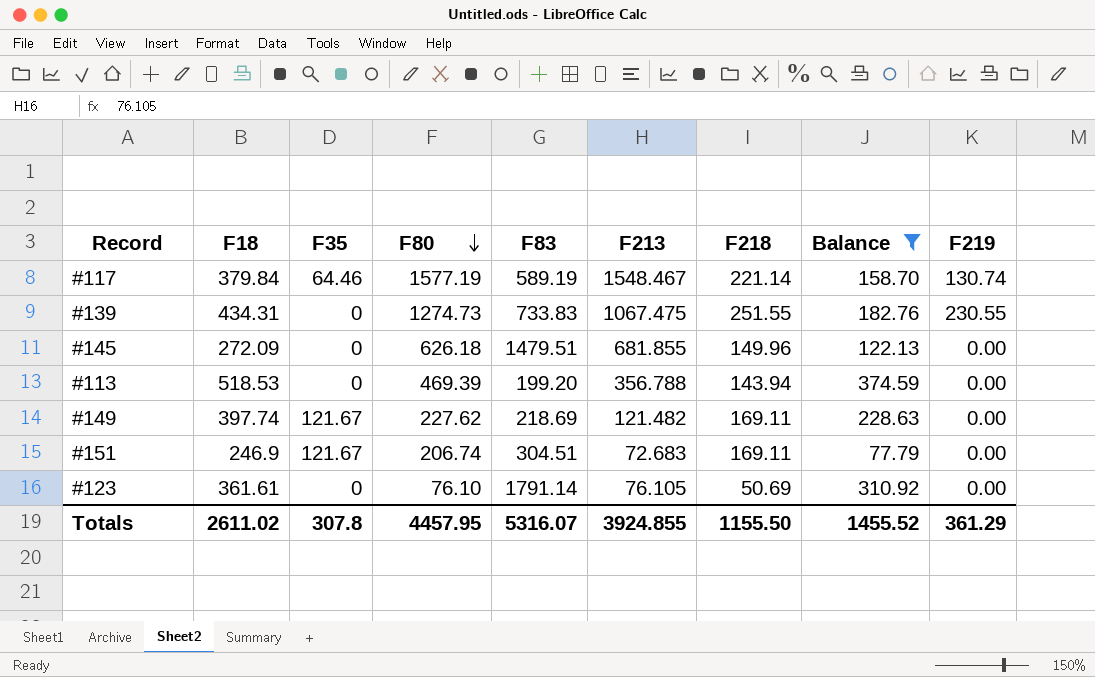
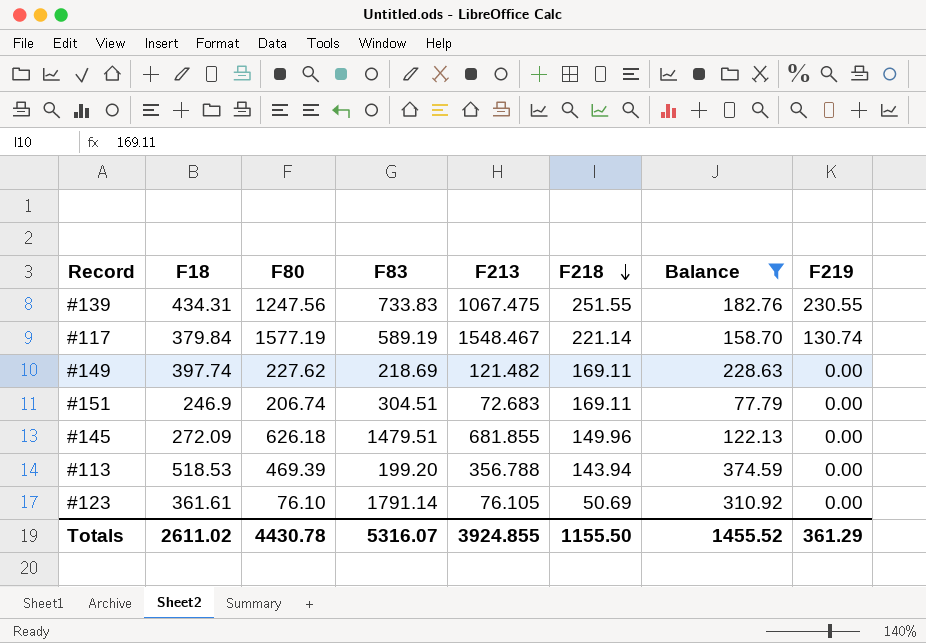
row order: F80 descending -> F218 descending
column F35 | position: 3 -> none
#139 | F80: 1274.73 -> 1247.56
Totals | F80: 4457.95 -> 4430.78

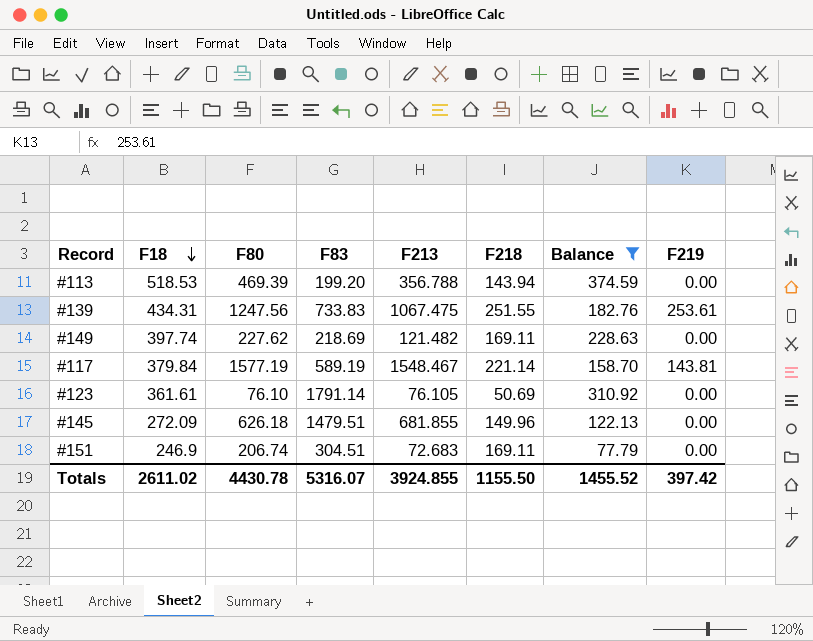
row order: F218 descending -> F18 descending
#139 | F219: 230.55 -> 253.61
#117 | F219: 130.74 -> 143.81
Totals | F219: 361.29 -> 397.42

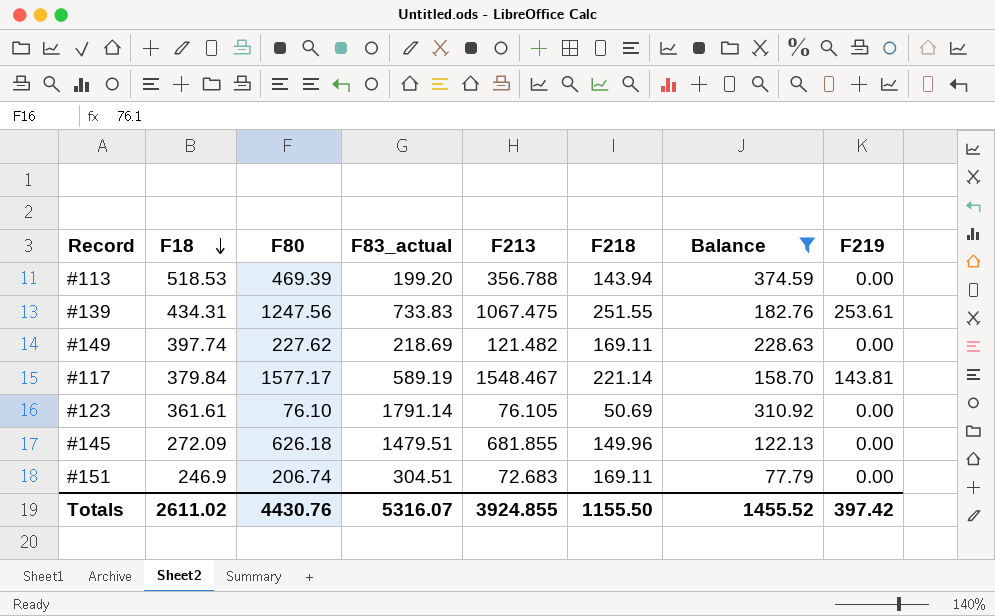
column name: F83 -> F83_actual
#117 | F80: 1577.19 -> 1577.17
Totals | F80: 4430.78 -> 4430.76

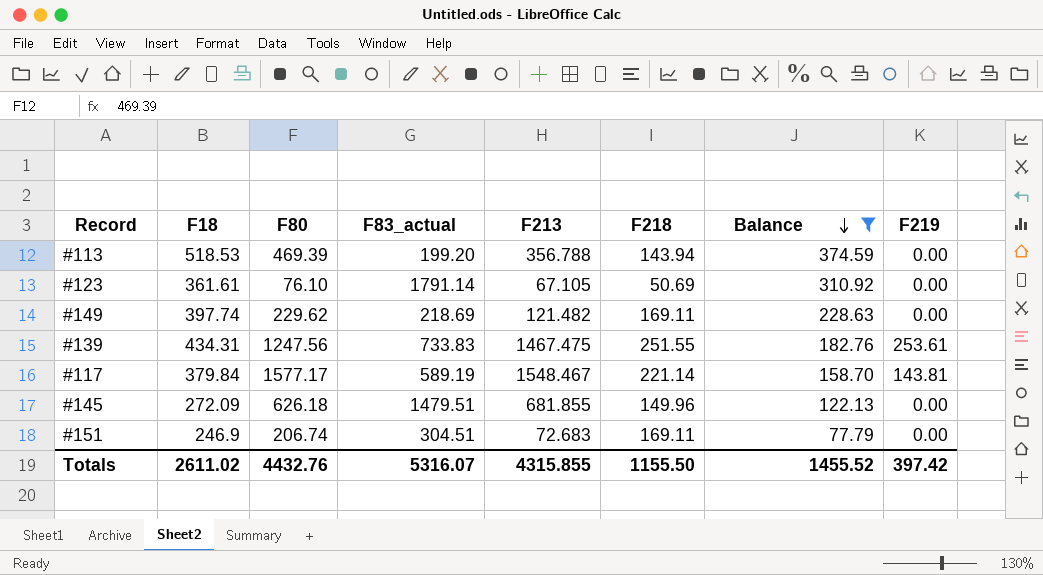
row order: F18 descending -> Balance descending
#123 | F213: 76.105 -> 67.105
#149 | F80: 227.62 -> 229.62
#139 | F213: 1067.475 -> 1467.475
Totals | F80: 4430.76 -> 4432.76
Totals | F213: 3924.855 -> 4315.855

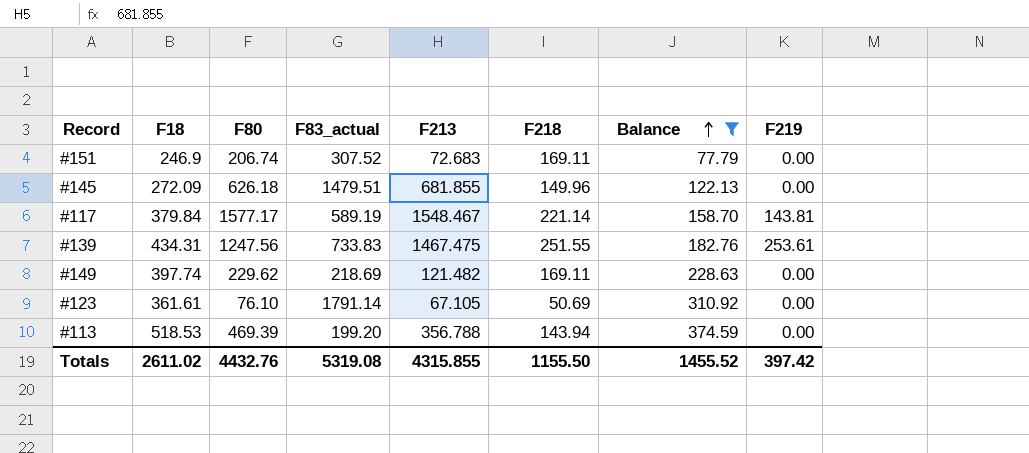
row order: Balance descending -> Balance ascending
#151 | F83_actual: 304.51 -> 307.52
Totals | F83_actual: 5316.07 -> 5319.08

